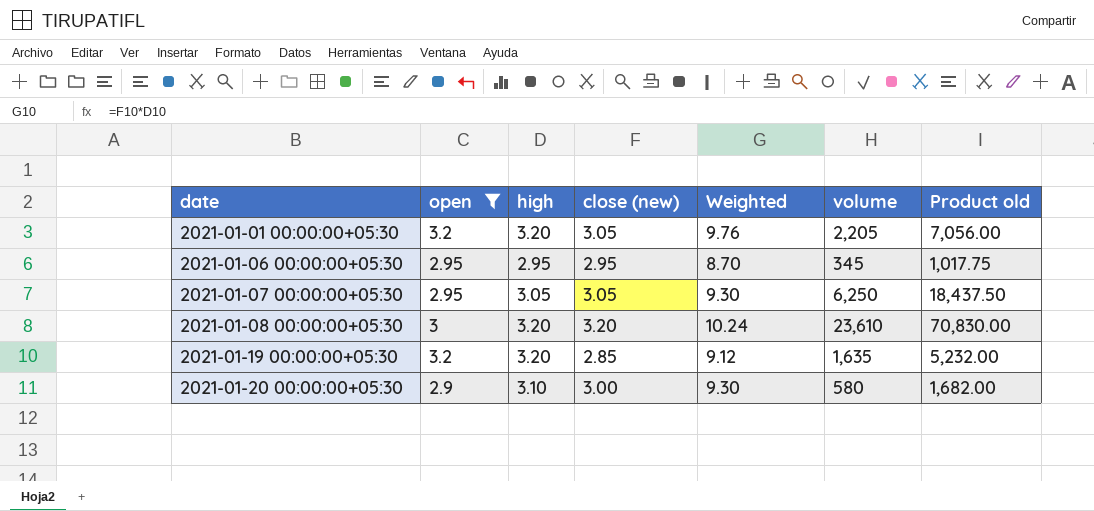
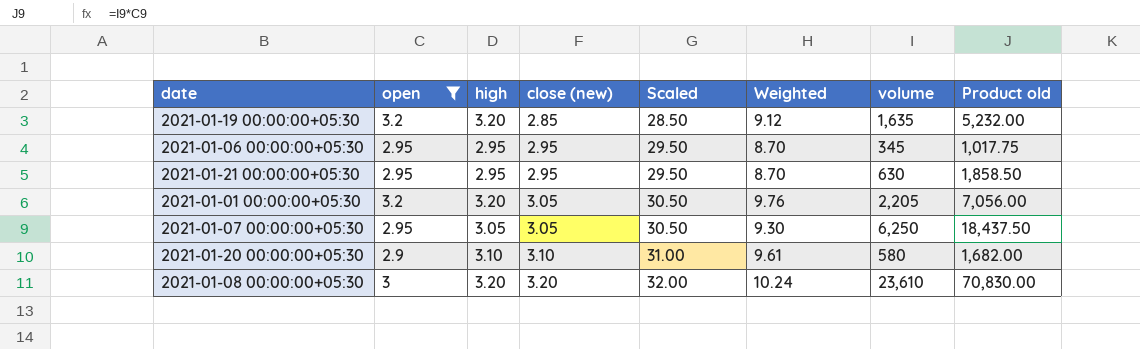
row order: date ascending -> close (new) ascending
column Scaled | formula: none -> [close (new)] * 10
row 2021-01-21 00:00:00+05:30: none -> 2.95 | 2.95 | 2.95 | 29.50 | 8.70 | 630 | 1,858.50
2021-01-20 00:00:00+05:30 | close (new): 3.00 -> 3.10
2021-01-20 00:00:00+05:30 | Weighted: 9.30 -> 9.61

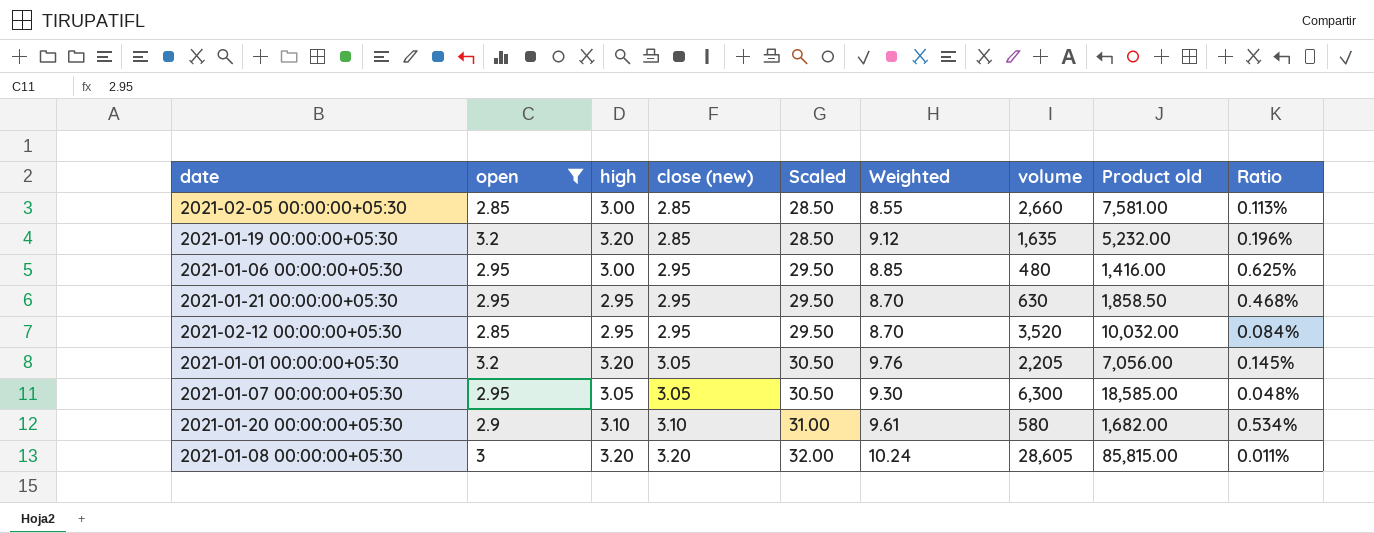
column Ratio | formula: none -> [high] / [volume]
row 2021-02-05 00:00:00+05:30: none -> 2.85 | 3.00 | 2.85 | 28.50 | 8.55 | 2,660 | 7,581.00 | 0.113%
2021-01-06 00:00:00+05:30 | high: 2.95 -> 3.00
2021-01-06 00:00:00+05:30 | Weighted: 8.70 -> 8.85
2021-01-06 00:00:00+05:30 | volume: 345 -> 480
2021-01-06 00:00:00+05:30 | Product old: 1,017.75 -> 1,416.00
row 2021-02-12 00:00:00+05:30: none -> 2.85 | 2.95 | 2.95 | 29.50 | 8.70 | 3,520 | 10,032.00 | 0.084%
2021-01-07 00:00:00+05:30 | volume: 6,250 -> 6,300
2021-01-07 00:00:00+05:30 | Product old: 18,437.50 -> 18,585.00
2021-01-08 00:00:00+05:30 | volume: 23,610 -> 28,605
2021-01-08 00:00:00+05:30 | Product old: 70,830.00 -> 85,815.00

